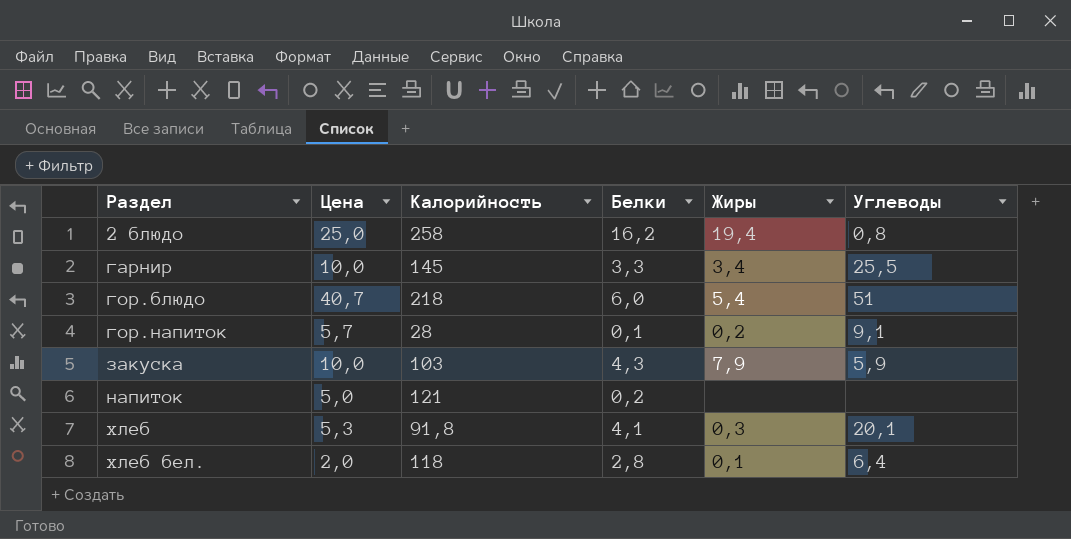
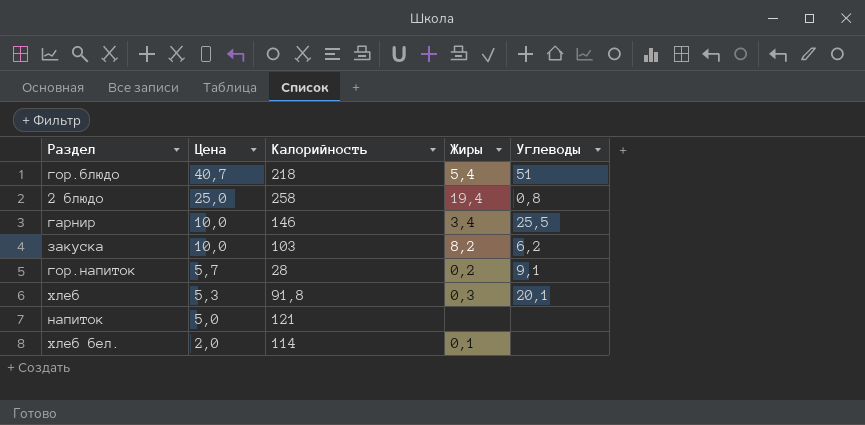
row order: Раздел ascending -> Цена descending
column Белки | position: 4 -> none
гарнир | Калорийность: 145 -> 146
закуска | Жиры: 7,9 -> 8,2
закуска | Углеводы: 5,9 -> 6,2
хлеб бел. | Калорийность: 118 -> 114
хлеб бел. | Углеводы: 6,4 -> none

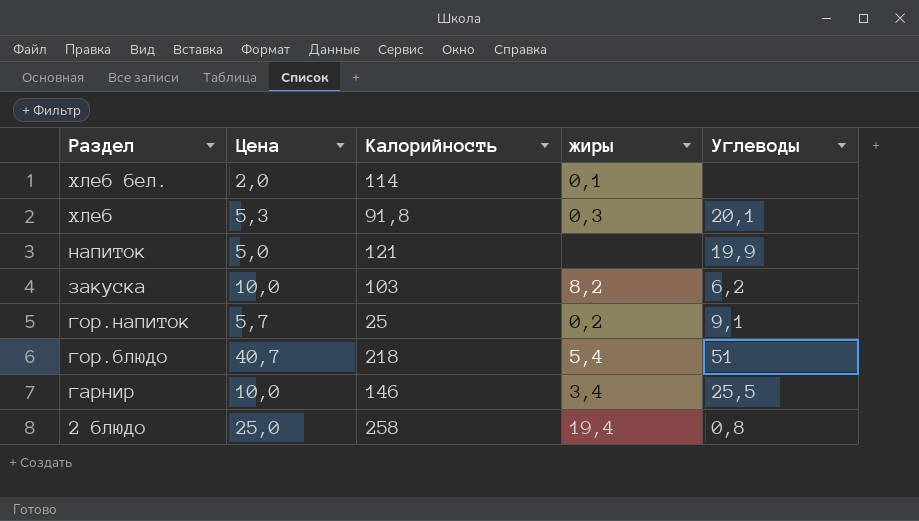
row order: Цена descending -> Раздел descending
column name: Жиры -> жиры
напиток | Углеводы: none -> 19,9
гор.напиток | Калорийность: 28 -> 25

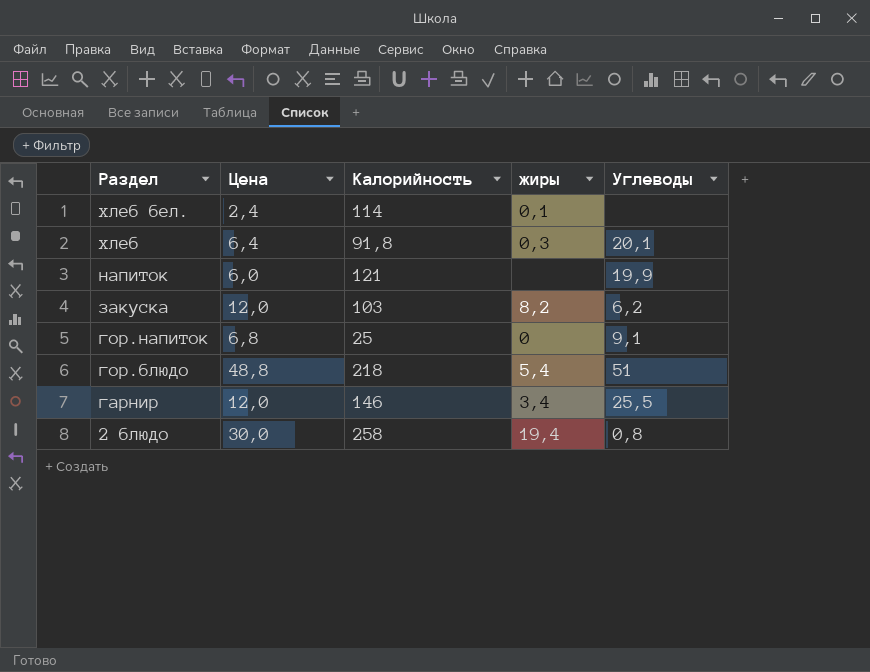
хлеб бел. | Цена: 2,0 -> 2,4
хлеб | Цена: 5,3 -> 6,4
напиток | Цена: 5,0 -> 6,0
закуска | Цена: 10,0 -> 12,0
гор.напиток | Цена: 5,7 -> 6,8
гор.напиток | жиры: 0,2 -> 0
гор.блюдо | Цена: 40,7 -> 48,8
гарнир | Цена: 10,0 -> 12,0
2 блюдо | Цена: 25,0 -> 30,0

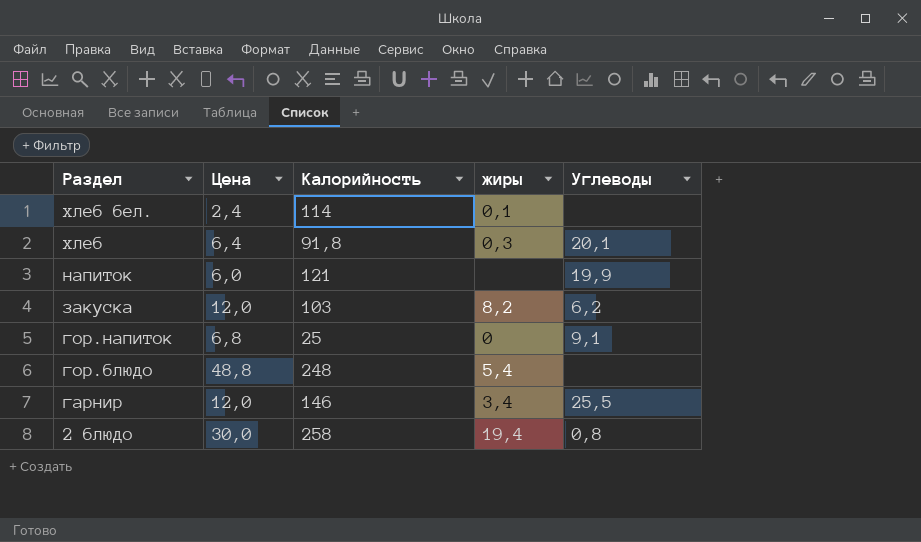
гор.блюдо | Калорийность: 218 -> 248
гор.блюдо | Углеводы: 51 -> none

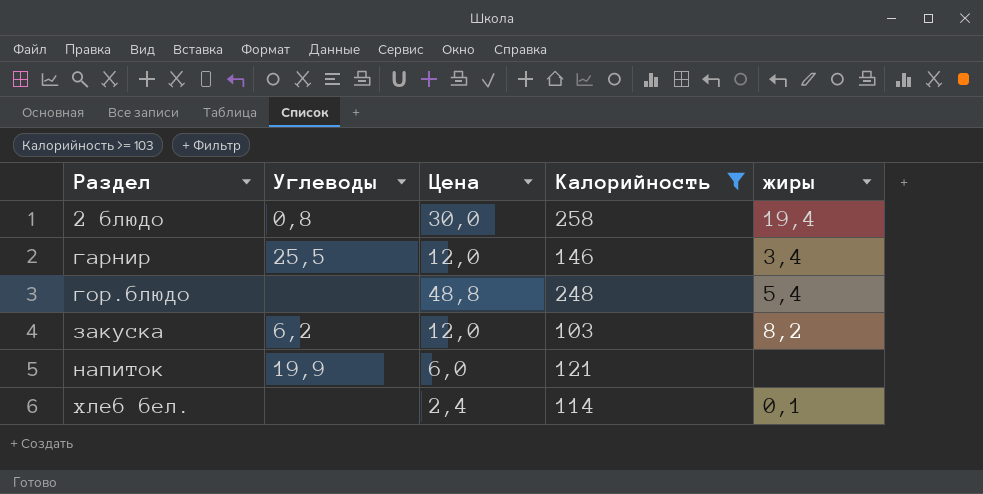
filter: none -> Калорийность >= 103
row order: Раздел descending -> Раздел ascending
column Углеводы | position: 5 -> 2

